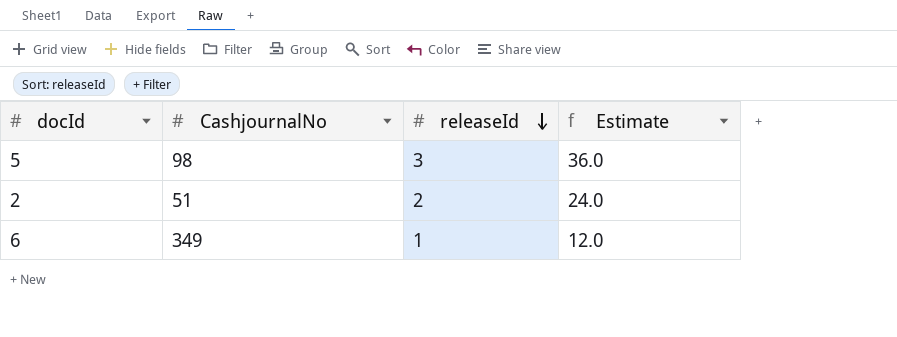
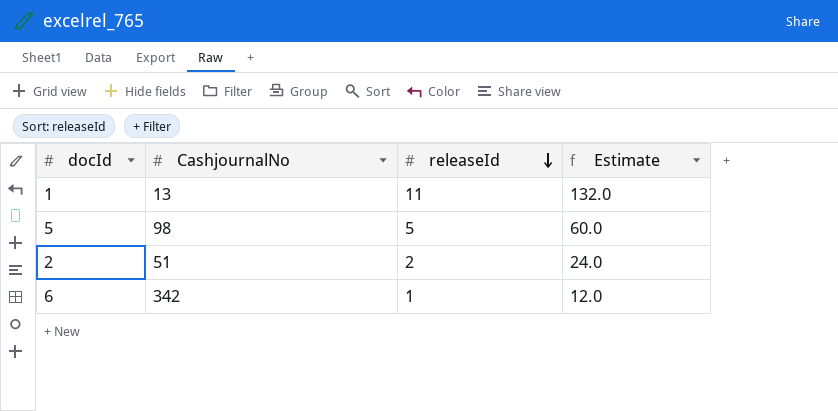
row 1: none -> 13 | 11 | 132.0
5 | releaseId: 3 -> 5
5 | Estimate: 36.0 -> 60.0
6 | CashjournalNo: 349 -> 342

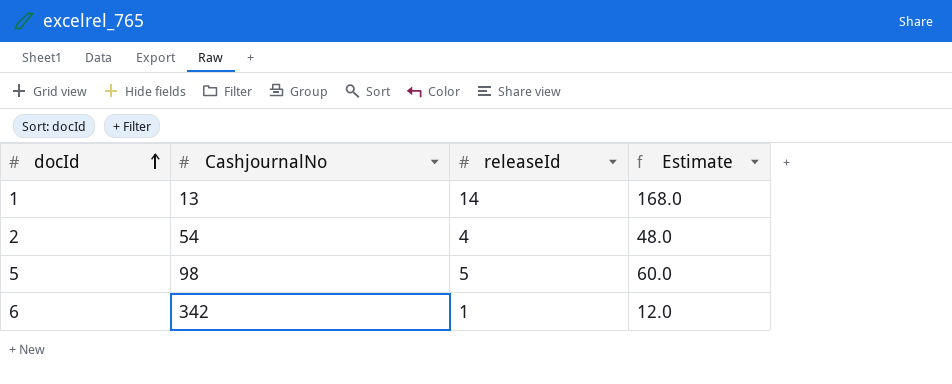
row order: releaseId descending -> docId ascending
1 | releaseId: 11 -> 14
1 | Estimate: 132.0 -> 168.0
2 | CashjournalNo: 51 -> 54
2 | releaseId: 2 -> 4
2 | Estimate: 24.0 -> 48.0

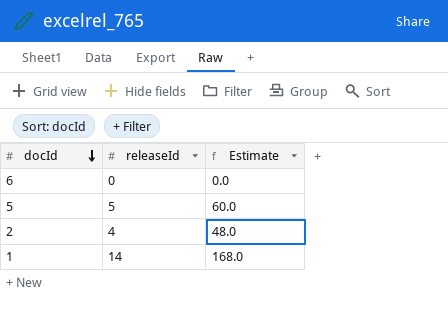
row order: docId ascending -> docId descending
column CashjournalNo | position: 2 -> none
6 | releaseId: 1 -> 0
6 | Estimate: 12.0 -> 0.0

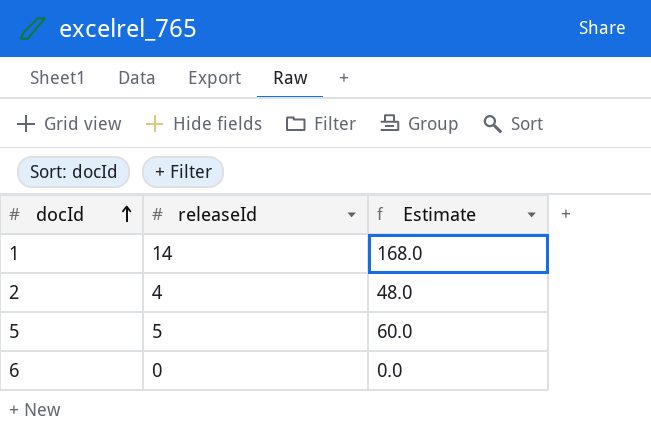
row order: docId descending -> docId ascending

